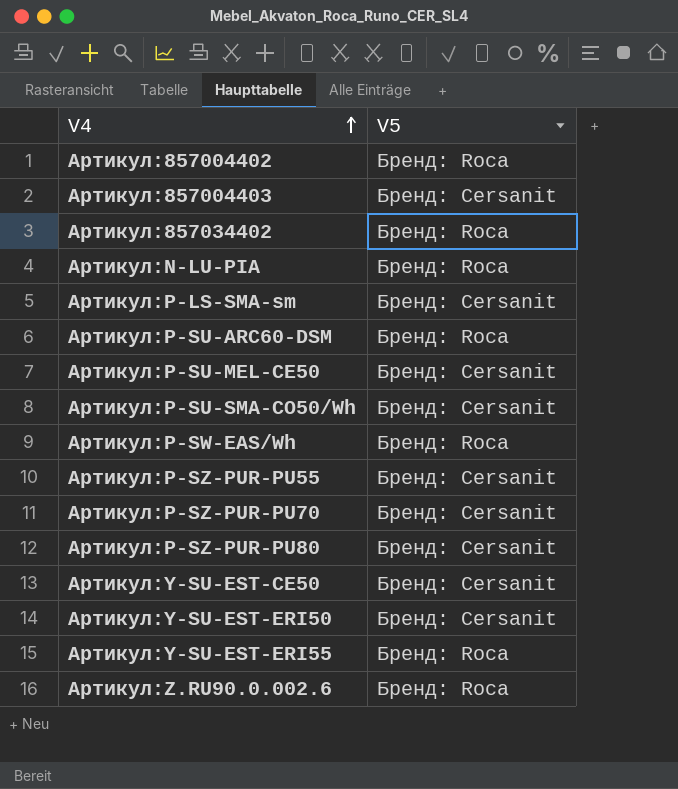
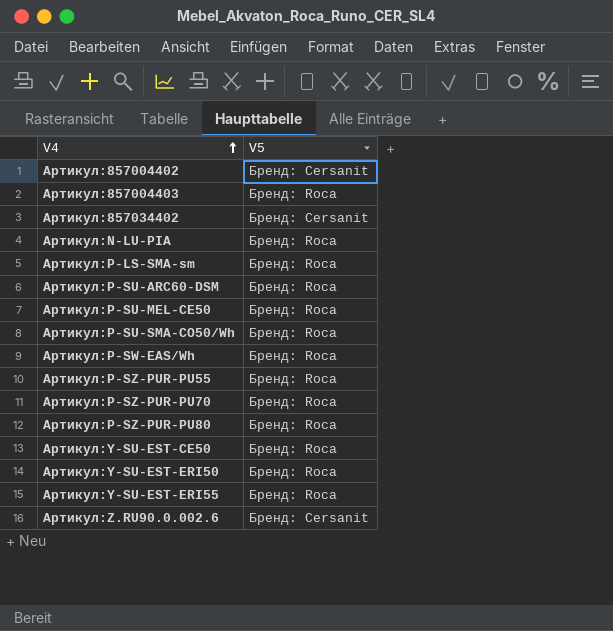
Артикул:857004402 | V5: Бренд: Roca -> Бренд: Cersanit
Артикул:857004403 | V5: Бренд: Cersanit -> Бренд: Roca
Артикул:857034402 | V5: Бренд: Roca -> Бренд: Cersanit
Артикул:P-LS-SMA-sm | V5: Бренд: Cersanit -> Бренд: Roca
Артикул:P-SU-MEL-CE50 | V5: Бренд: Cersanit -> Бренд: Roca
Артикул:P-SU-SMA-CO50/Wh | V5: Бренд: Cersanit -> Бренд: Roca
Артикул:P-SZ-PUR-PU55 | V5: Бренд: Cersanit -> Бренд: Roca
Артикул:P-SZ-PUR-PU70 | V5: Бренд: Cersanit -> Бренд: Roca
Артикул:P-SZ-PUR-PU80 | V5: Бренд: Cersanit -> Бренд: Roca
Артикул:Y-SU-EST-CE50 | V5: Бренд: Cersanit -> Бренд: Roca
Артикул:Y-SU-EST-ERI50 | V5: Бренд: Cersanit -> Бренд: Roca
Артикул:Z.RU90.0.002.6 | V5: Бренд: Roca -> Бренд: Cersanit

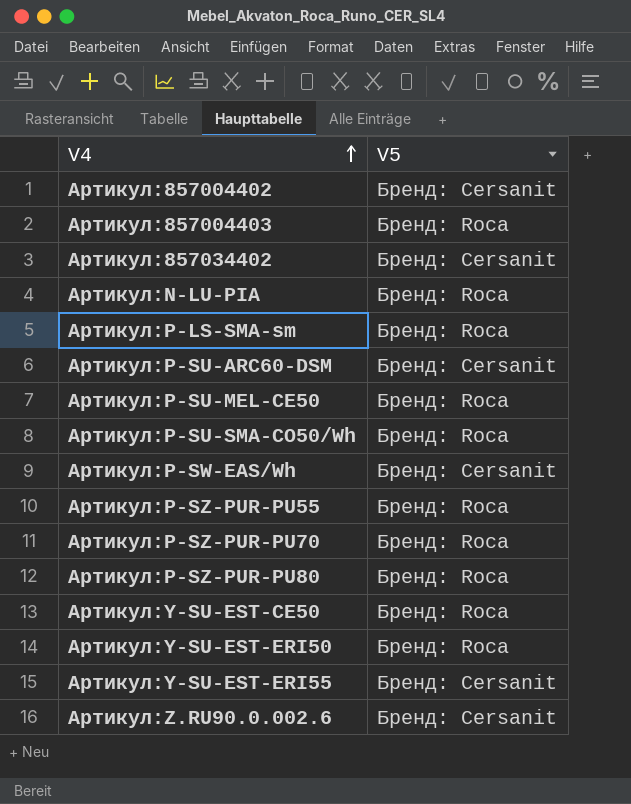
Артикул:P-SU-ARC60-DSM | V5: Бренд: Roca -> Бренд: Cersanit
Артикул:P-SW-EAS/Wh | V5: Бренд: Roca -> Бренд: Cersanit
Артикул:Y-SU-EST-ERI55 | V5: Бренд: Roca -> Бренд: Cersanit

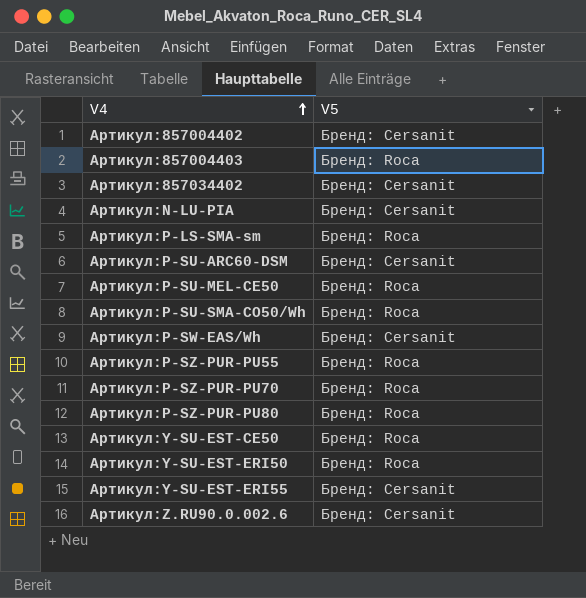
Артикул:N-LU-PIA | V5: Бренд: Roca -> Бренд: Cersanit

